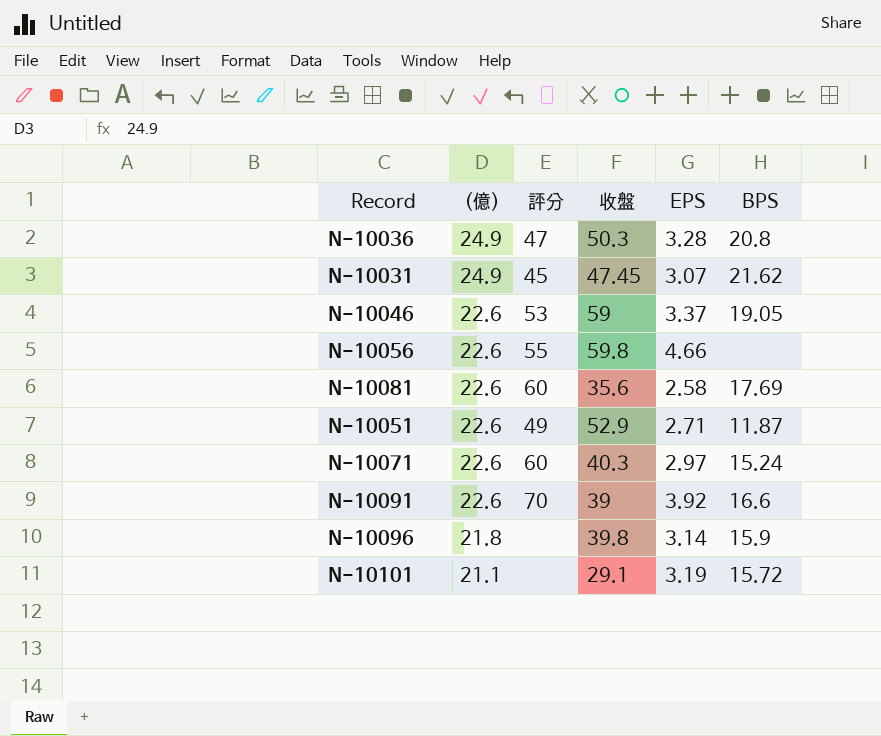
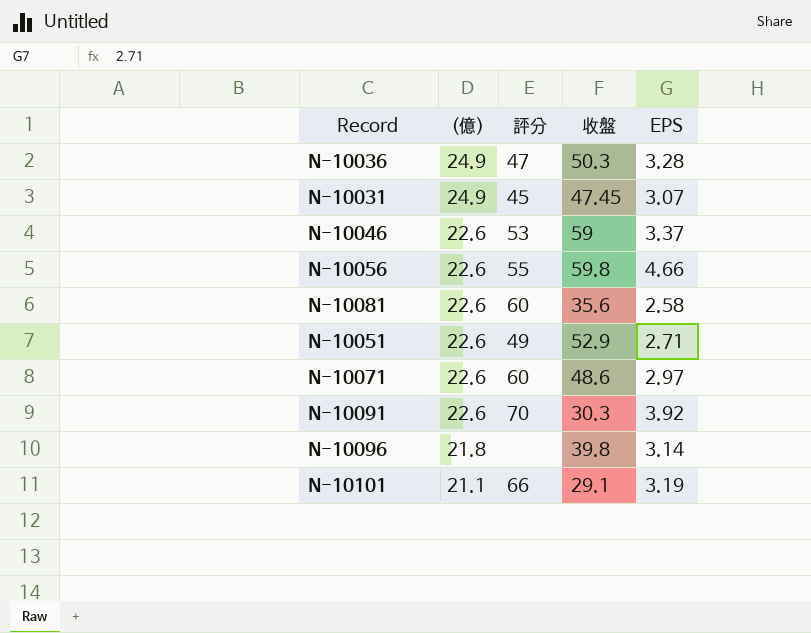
column BPS | position: 6 -> none
N-10071 | 收盤: 40.3 -> 48.6
N-10091 | 收盤: 39 -> 30.3
N-10101 | 評分: none -> 66

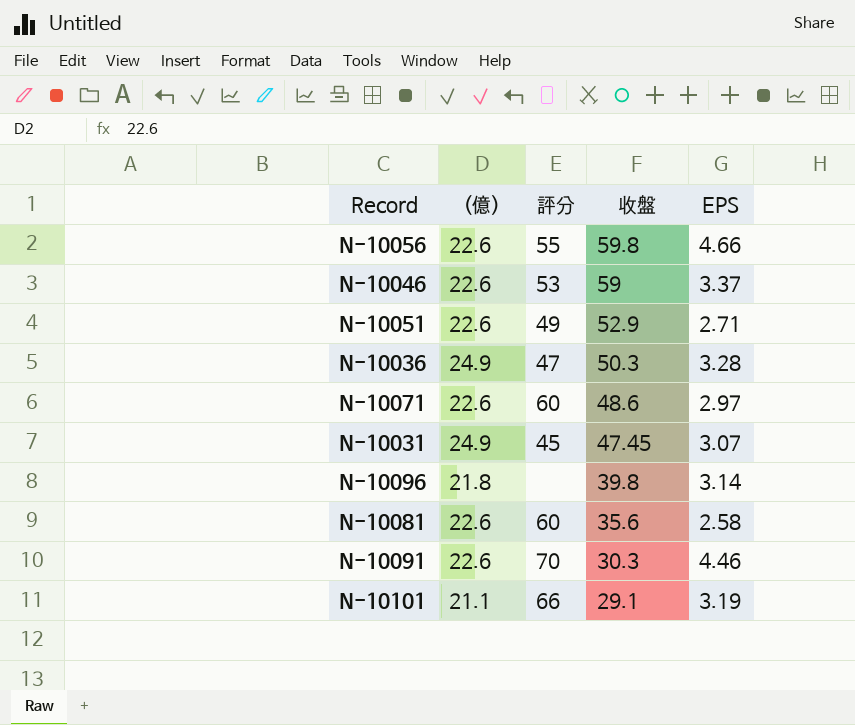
row order: (億) descending -> 收盤 descending
N-10091 | EPS: 3.92 -> 4.46

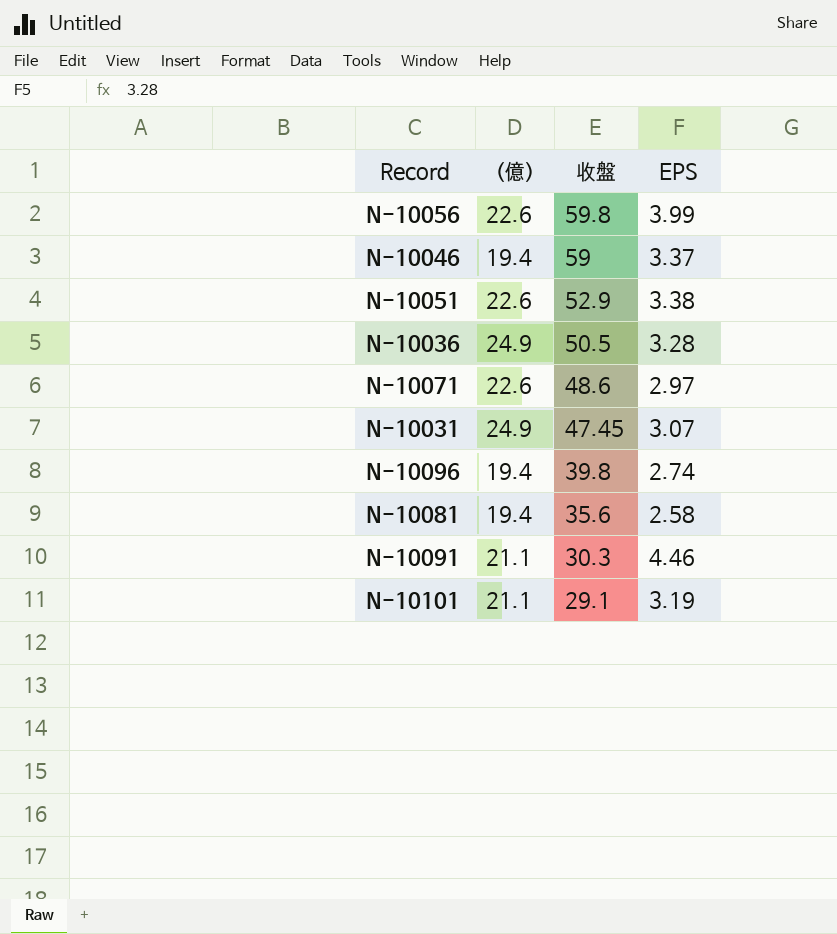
column 評分 | position: 3 -> none
N-10056 | EPS: 4.66 -> 3.99
N-10046 | (億): 22.6 -> 19.4
N-10051 | EPS: 2.71 -> 3.38
N-10036 | 收盤: 50.3 -> 50.5
N-10096 | (億): 21.8 -> 19.4
N-10096 | EPS: 3.14 -> 2.74
N-10081 | (億): 22.6 -> 19.4
N-10091 | (億): 22.6 -> 21.1

